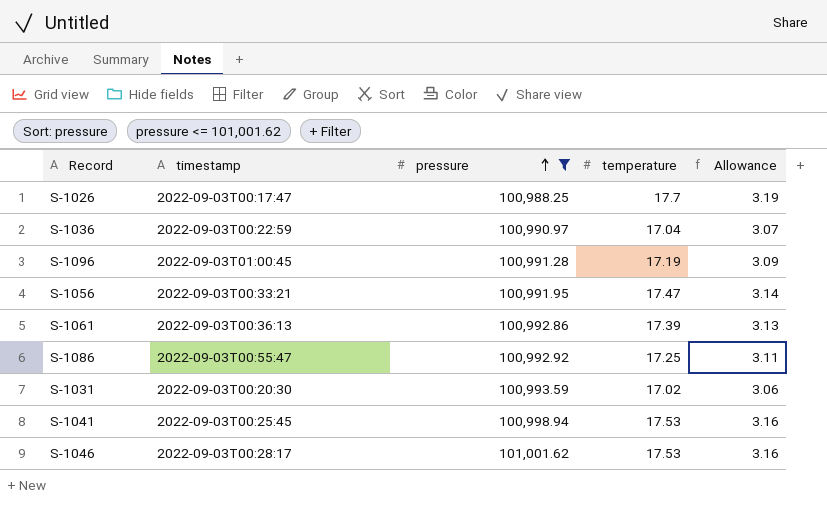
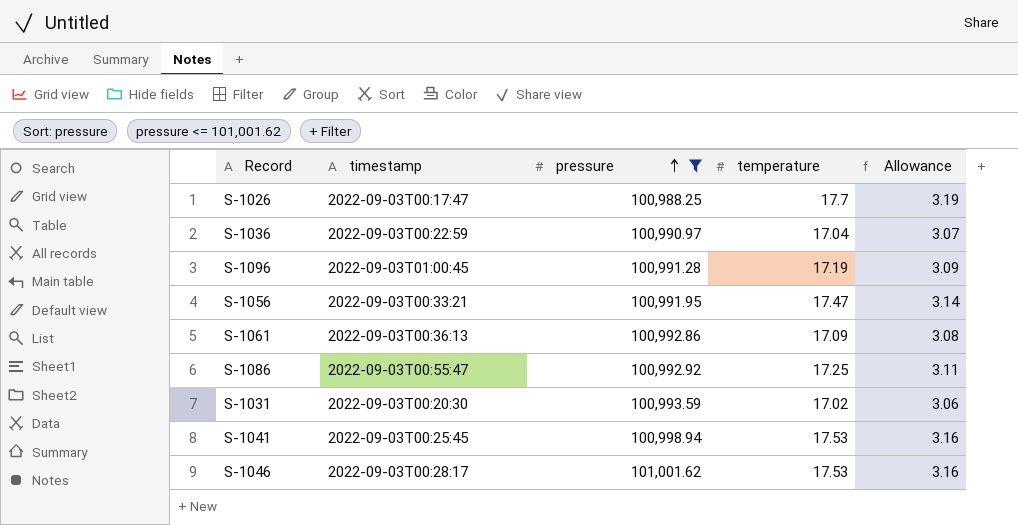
S-1061 | temperature: 17.39 -> 17.09
S-1061 | Allowance: 3.13 -> 3.08

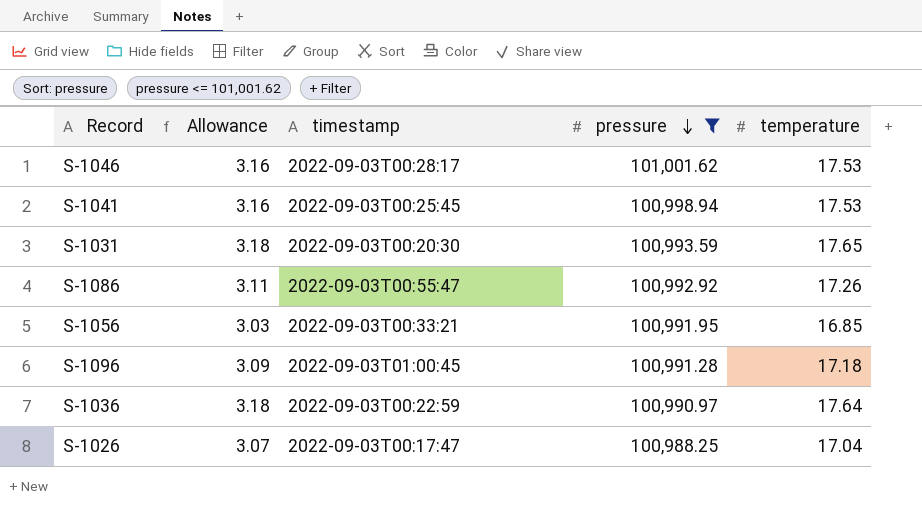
row order: pressure ascending -> pressure descending
column Allowance | position: 5 -> 2
row S-1061: 2022-09-03T00:36:13 | 100,992.86 | 17.09 | 3.08 -> none
S-1031 | Allowance: 3.06 -> 3.18
S-1031 | temperature: 17.02 -> 17.65
S-1086 | temperature: 17.25 -> 17.26
S-1056 | Allowance: 3.14 -> 3.03
S-1056 | temperature: 17.47 -> 16.85
S-1096 | temperature: 17.19 -> 17.18
S-1036 | Allowance: 3.07 -> 3.18
S-1036 | temperature: 17.04 -> 17.64
S-1026 | Allowance: 3.19 -> 3.07
S-1026 | temperature: 17.7 -> 17.04

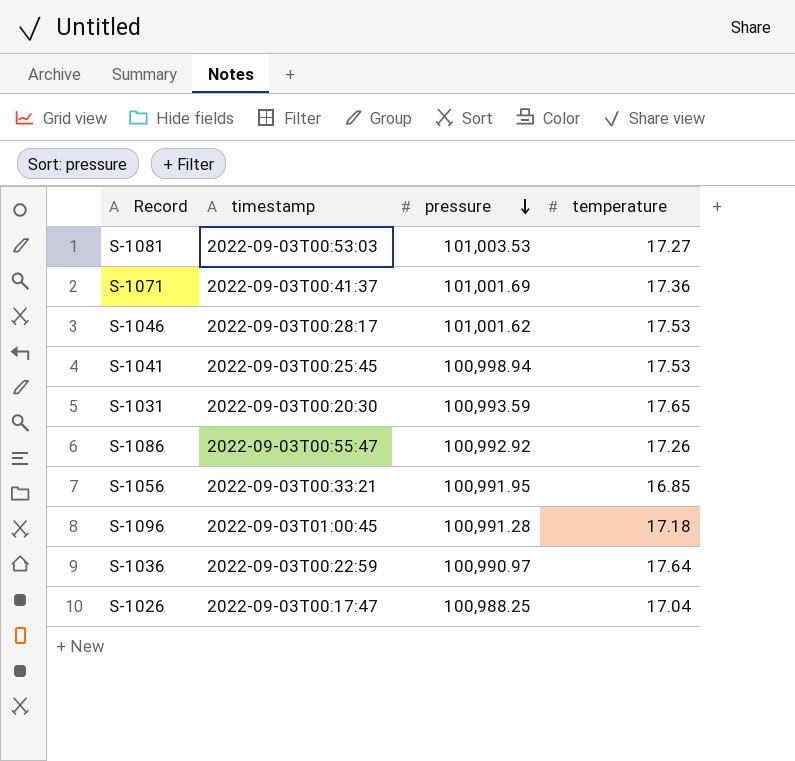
filter: pressure <= 101,001.62 -> none
column Allowance | formula: [temperature] * 0.18 -> none

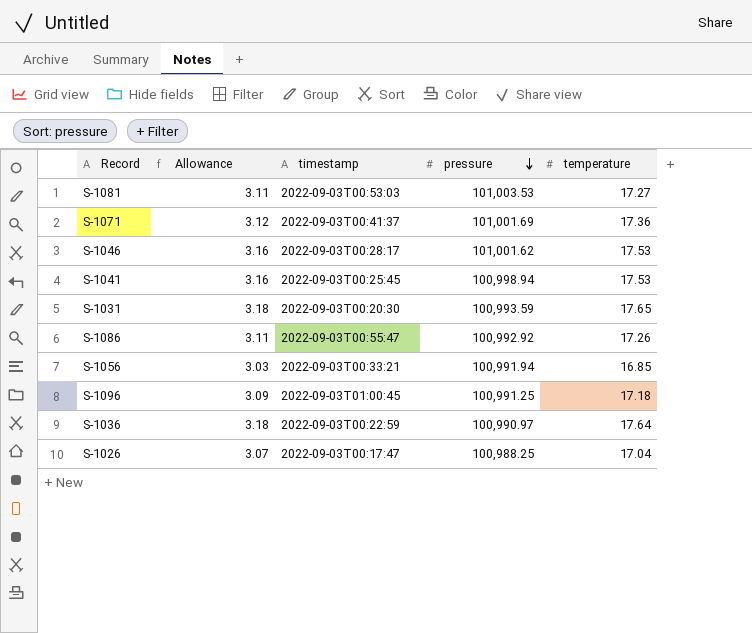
column Allowance | formula: none -> [temperature] * 0.18
S-1056 | pressure: 100,991.95 -> 100,991.94
S-1096 | pressure: 100,991.28 -> 100,991.25

